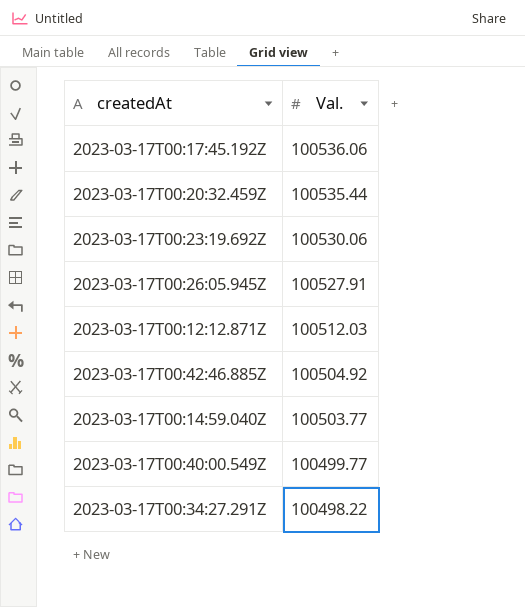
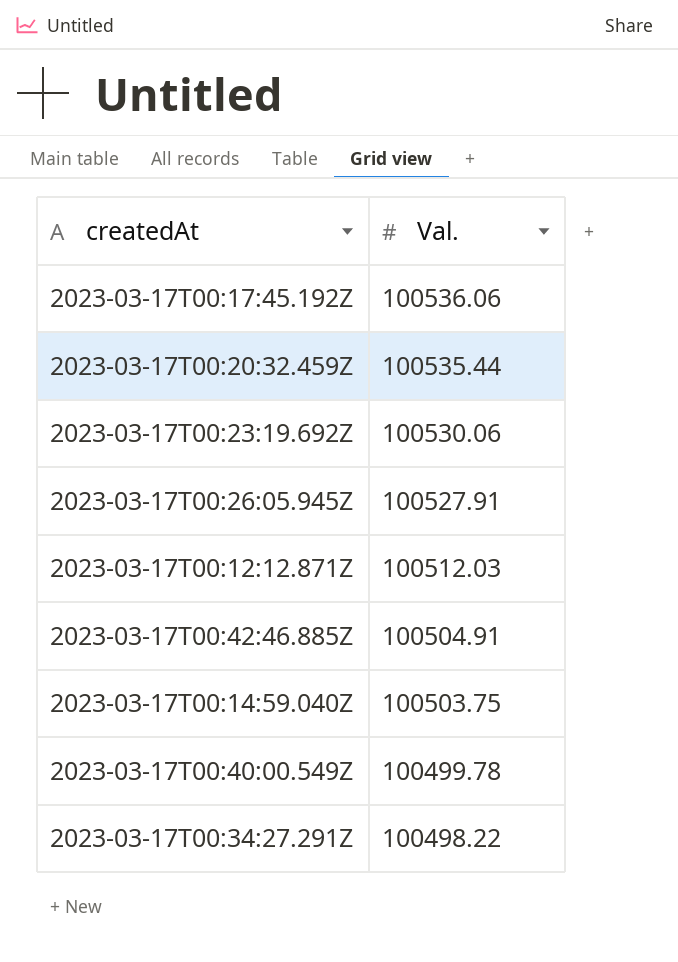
2023-03-17T00:42:46.885Z | Val.: 100504.92 -> 100504.91
2023-03-17T00:14:59.040Z | Val.: 100503.77 -> 100503.75
2023-03-17T00:40:00.549Z | Val.: 100499.77 -> 100499.78

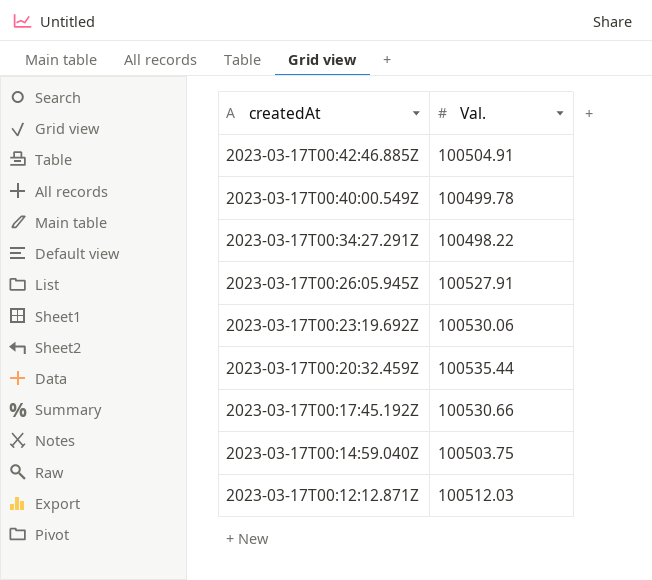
row order: Val. descending -> createdAt descending
2023-03-17T00:17:45.192Z | Val.: 100536.06 -> 100530.66

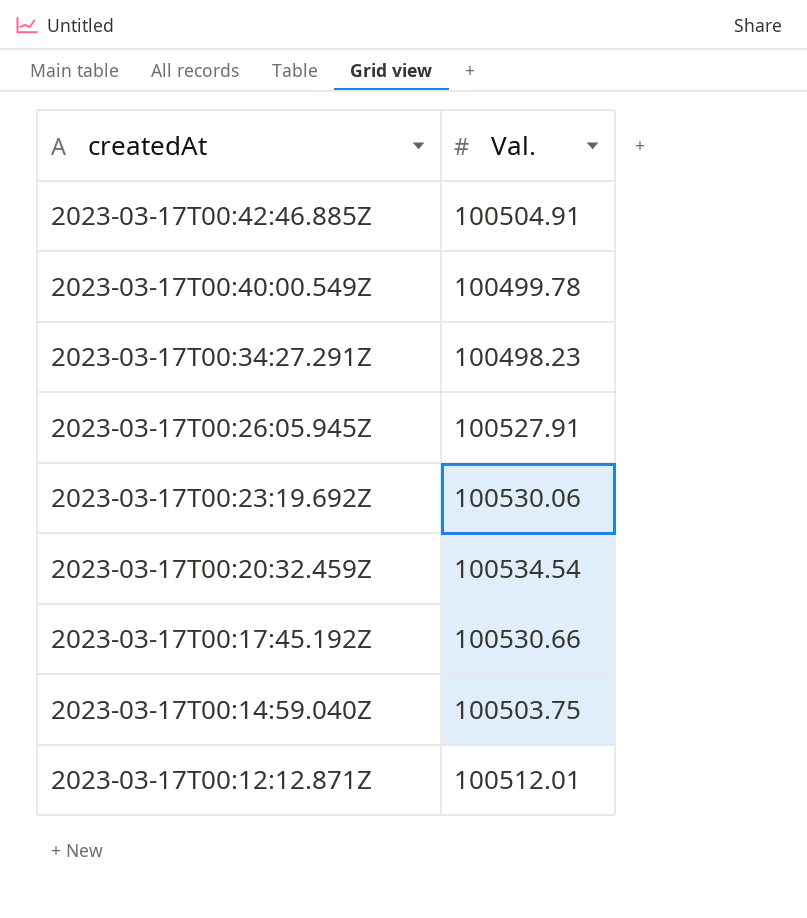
2023-03-17T00:34:27.291Z | Val.: 100498.22 -> 100498.23
2023-03-17T00:20:32.459Z | Val.: 100535.44 -> 100534.54
2023-03-17T00:12:12.871Z | Val.: 100512.03 -> 100512.01

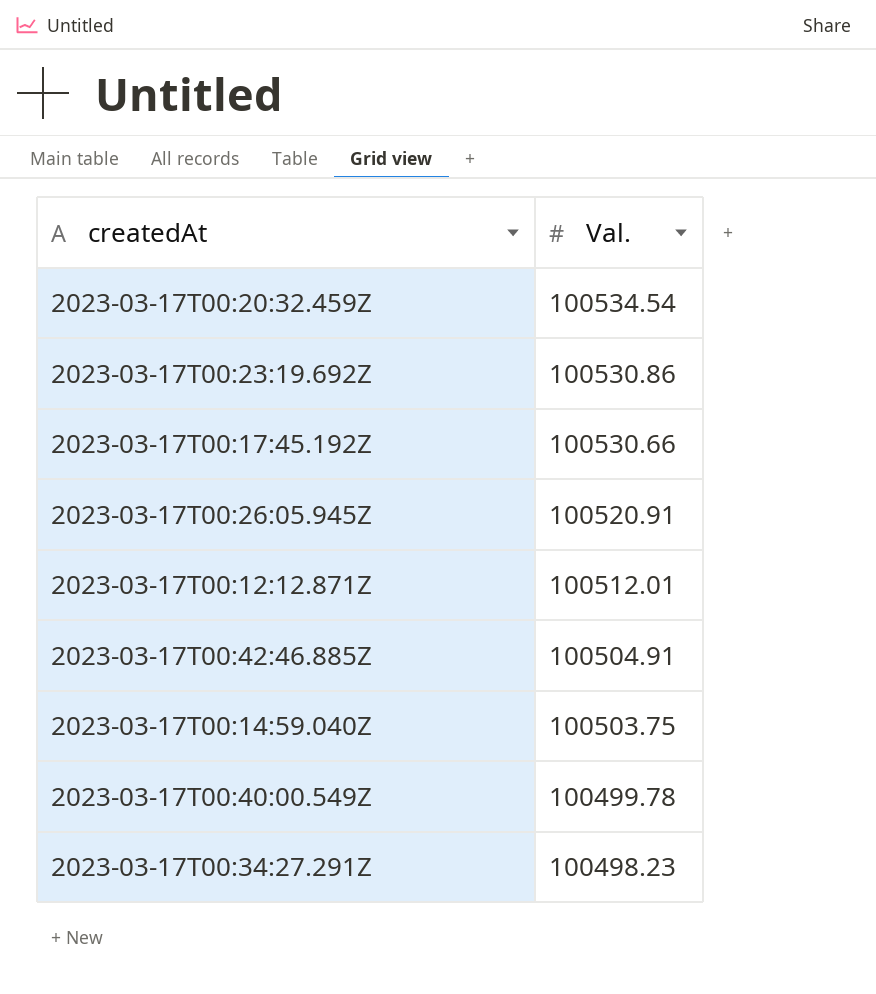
row order: createdAt descending -> Val. descending
2023-03-17T00:23:19.692Z | Val.: 100530.06 -> 100530.86
2023-03-17T00:26:05.945Z | Val.: 100527.91 -> 100520.91

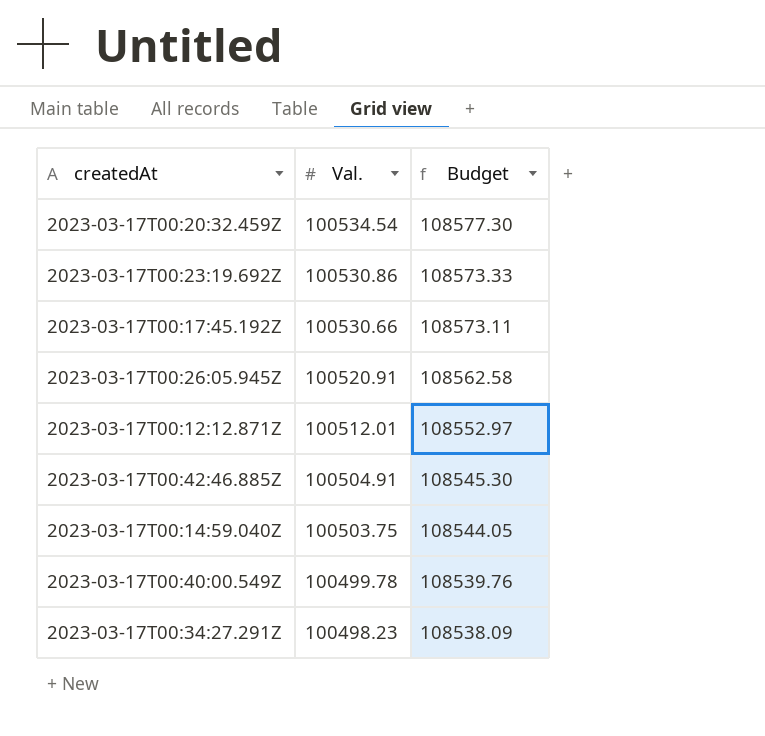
column Budget | formula: none -> [Val.] * 1.08

